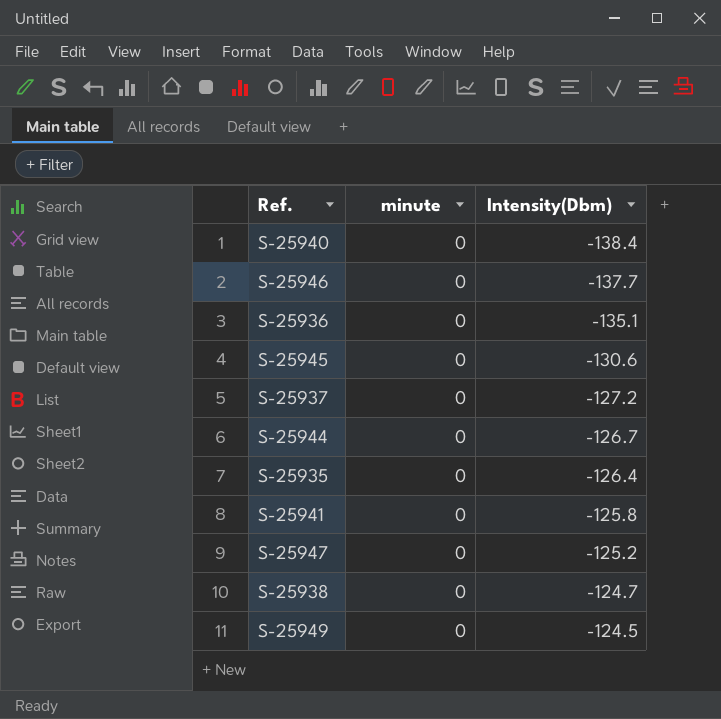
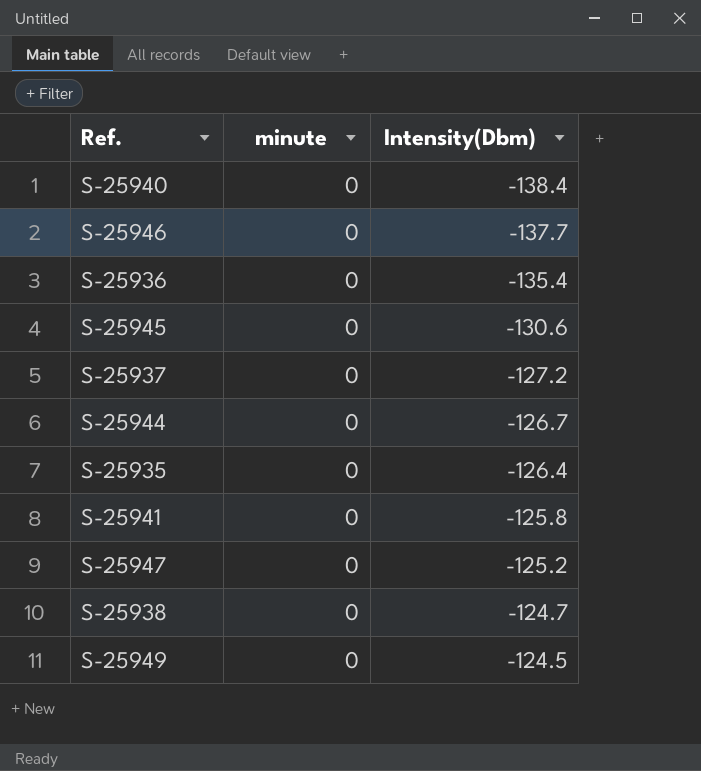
S-25936 | Intensity(Dbm): -135.1 -> -135.4

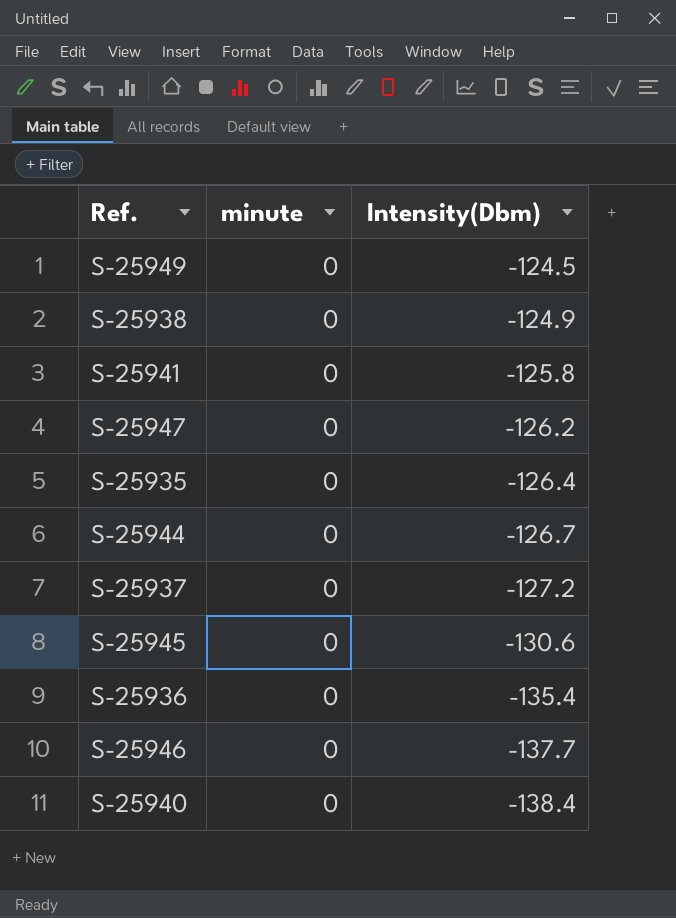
row order: Intensity(Dbm) ascending -> Intensity(Dbm) descending
S-25938 | Intensity(Dbm): -124.7 -> -124.9
S-25947 | Intensity(Dbm): -125.2 -> -126.2

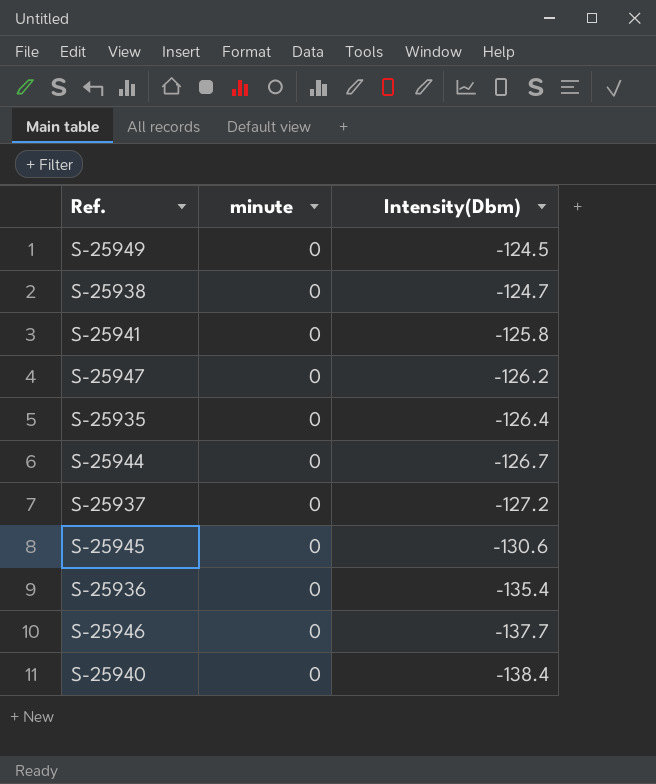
S-25938 | Intensity(Dbm): -124.9 -> -124.7

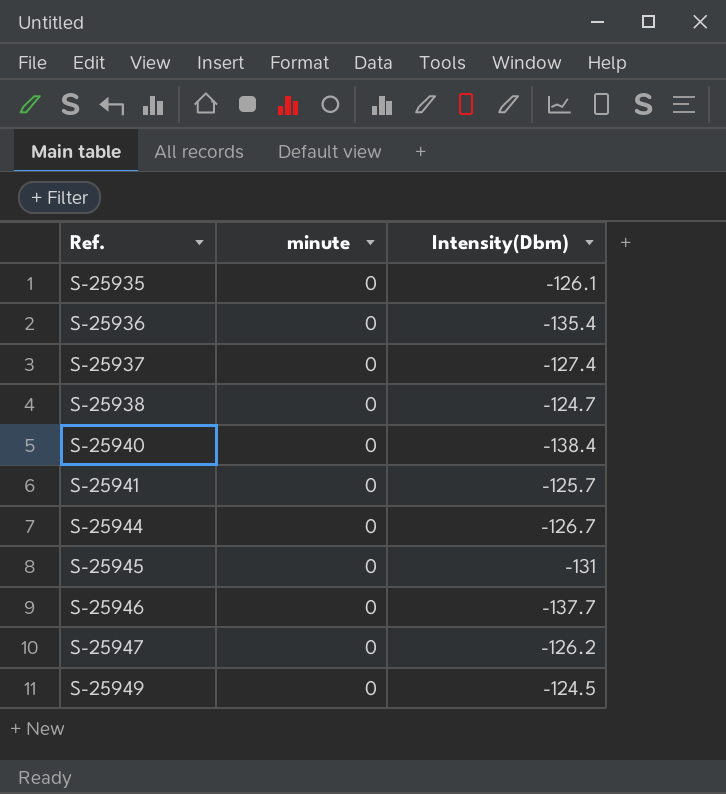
row order: Intensity(Dbm) descending -> Ref. ascending
S-25935 | Intensity(Dbm): -126.4 -> -126.1
S-25937 | Intensity(Dbm): -127.2 -> -127.4
S-25941 | Intensity(Dbm): -125.8 -> -125.7
S-25945 | Intensity(Dbm): -130.6 -> -131

